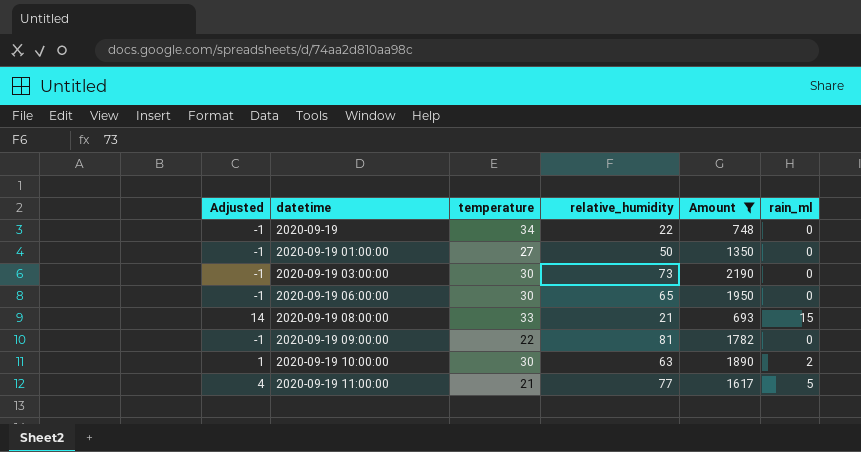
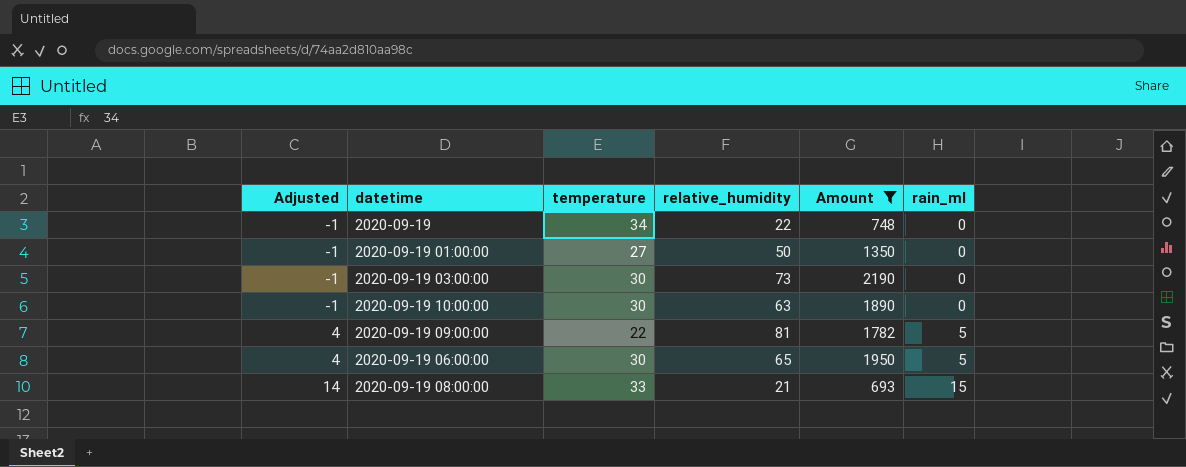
row order: datetime ascending -> Adjusted ascending
row 2020-09-19 11:00:00: 4 | 21 | 77 | 1617 | 5 -> none
2020-09-19 10:00:00 | Adjusted: 1 -> -1
2020-09-19 10:00:00 | rain_ml: 2 -> 0
2020-09-19 09:00:00 | Adjusted: -1 -> 4
2020-09-19 09:00:00 | rain_ml: 0 -> 5
2020-09-19 06:00:00 | Adjusted: -1 -> 4
2020-09-19 06:00:00 | rain_ml: 0 -> 5

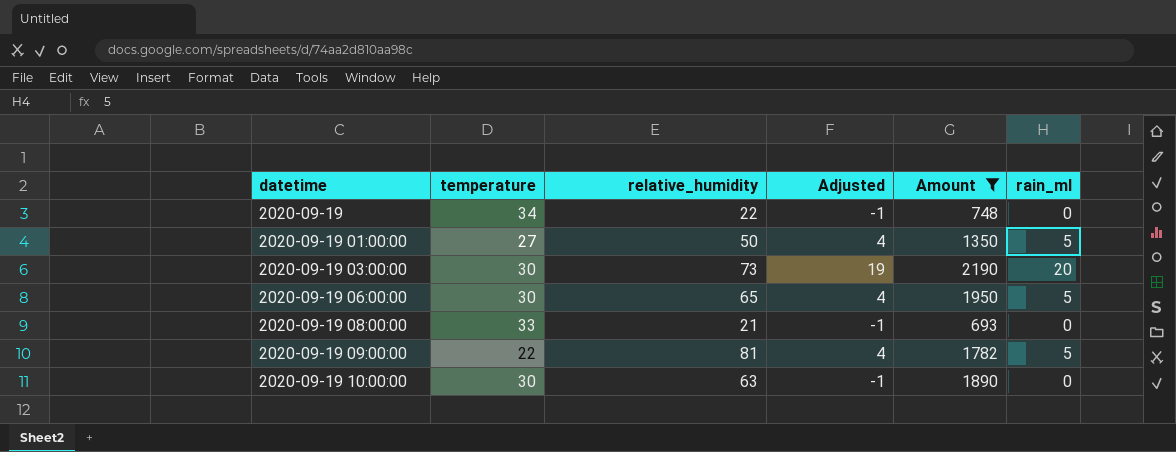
row order: Adjusted ascending -> datetime ascending
column Adjusted | position: 1 -> 4
2020-09-19 01:00:00 | Adjusted: -1 -> 4
2020-09-19 01:00:00 | rain_ml: 0 -> 5
2020-09-19 03:00:00 | Adjusted: -1 -> 19
2020-09-19 03:00:00 | rain_ml: 0 -> 20
2020-09-19 08:00:00 | Adjusted: 14 -> -1
2020-09-19 08:00:00 | rain_ml: 15 -> 0

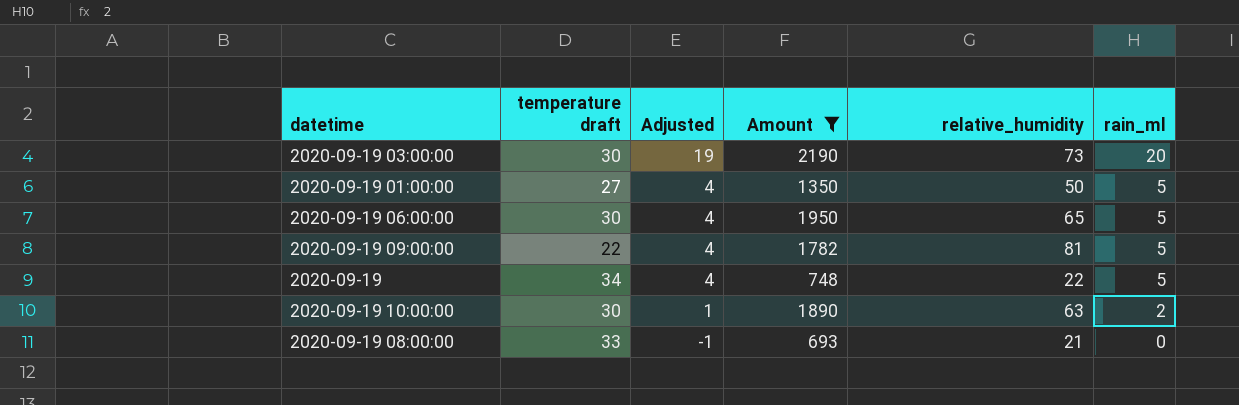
row order: datetime ascending -> Adjusted descending
column name: temperature -> temperature draft
column relative_humidity | position: 3 -> 5
2020-09-19 | Adjusted: -1 -> 4
2020-09-19 | rain_ml: 0 -> 5
2020-09-19 10:00:00 | Adjusted: -1 -> 1
2020-09-19 10:00:00 | rain_ml: 0 -> 2

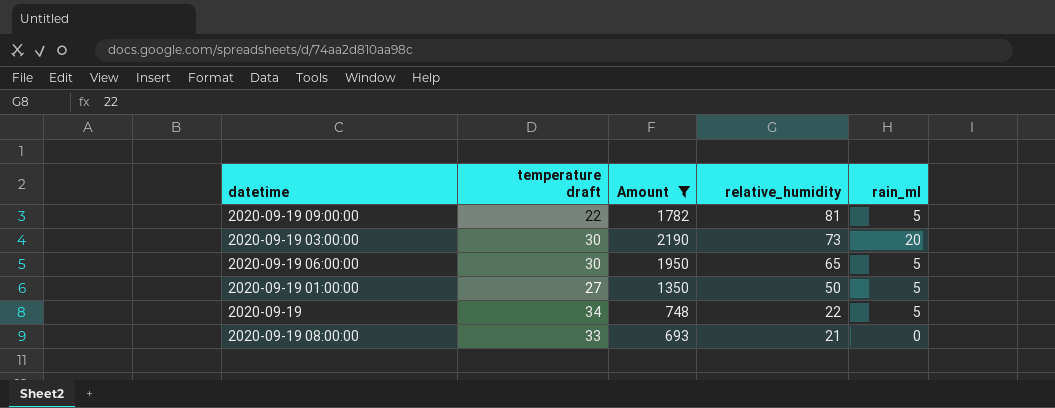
row order: Adjusted descending -> relative_humidity descending
column Adjusted | formula: [rain_ml] - 1 -> none
row 2020-09-19 10:00:00: 30 | 1 | 1890 | 63 | 2 -> none

